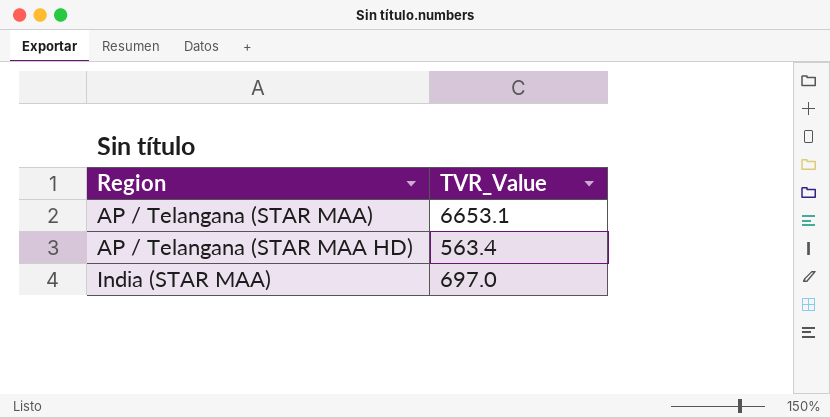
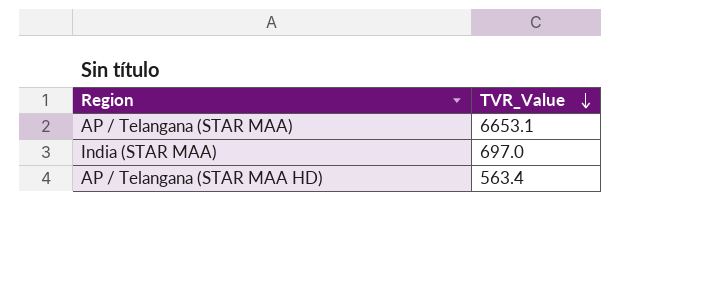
row order: none -> TVR_Value descending

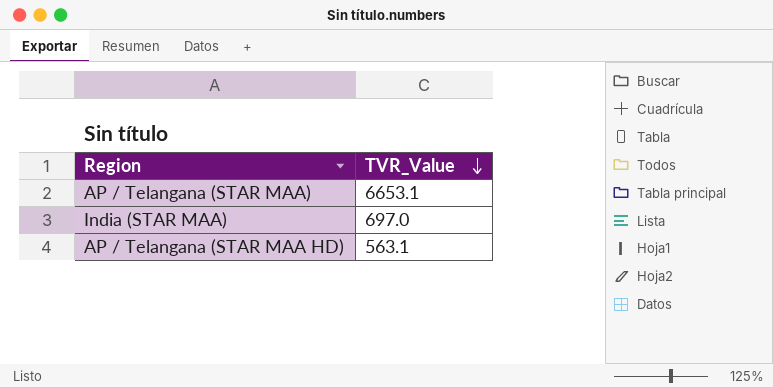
AP / Telangana (STAR MAA HD) | TVR_Value: 563.4 -> 563.1

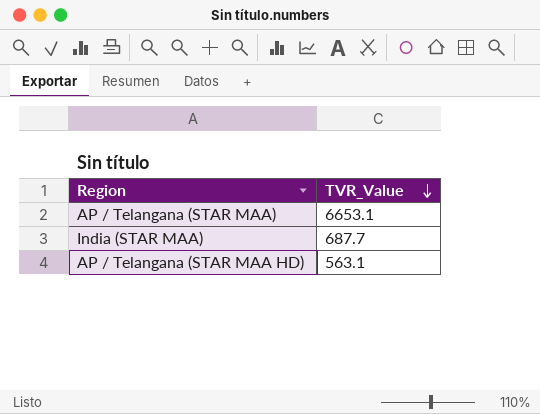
India (STAR MAA) | TVR_Value: 697.0 -> 687.7

